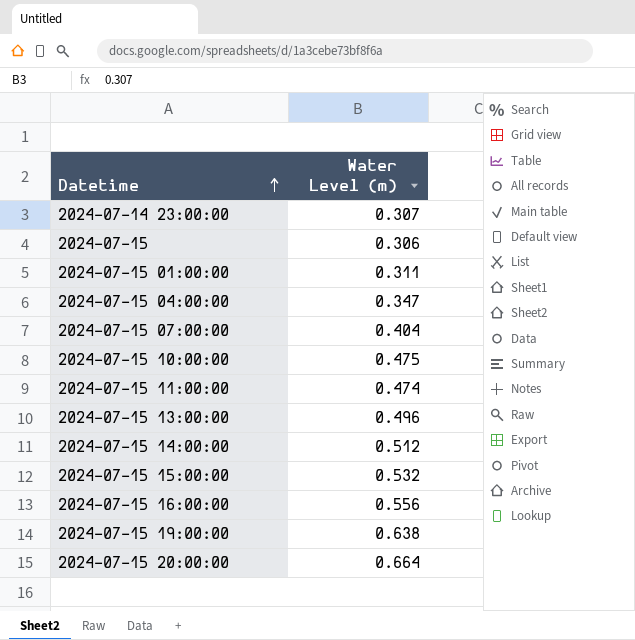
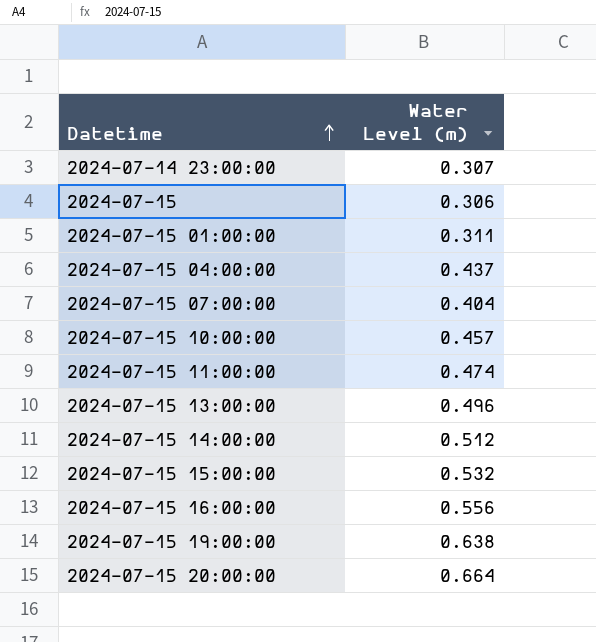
2024-07-15 04:00:00 | Water Level (m): 0.347 -> 0.437
2024-07-15 10:00:00 | Water Level (m): 0.475 -> 0.457

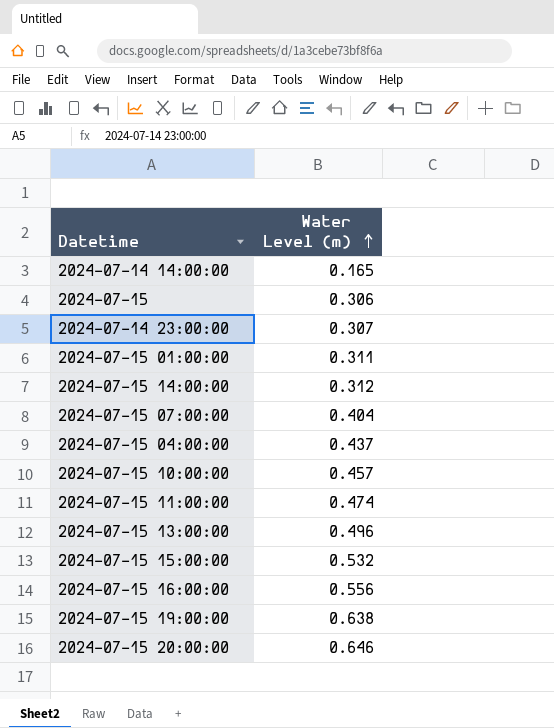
row order: Datetime ascending -> Water Level (m) ascending
row 2024-07-14 14:00:00: none -> 0.165
2024-07-15 14:00:00 | Water Level (m): 0.512 -> 0.312
2024-07-15 20:00:00 | Water Level (m): 0.664 -> 0.646

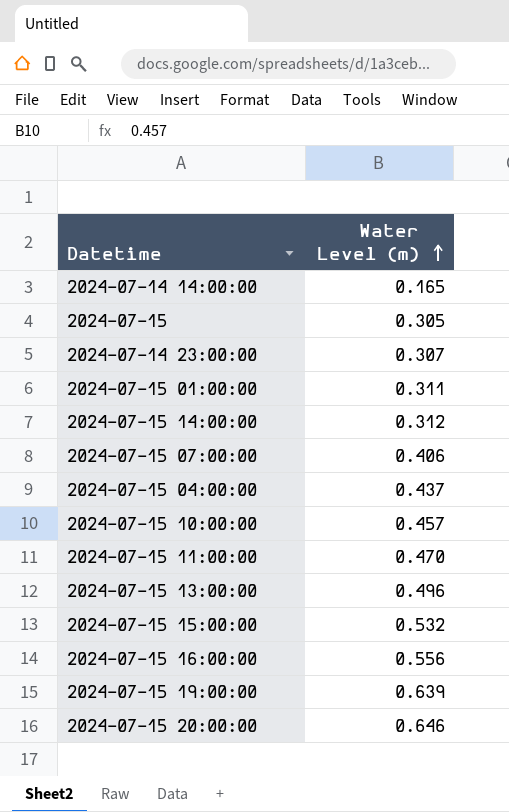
2024-07-15 | Water Level (m): 0.306 -> 0.305
2024-07-15 07:00:00 | Water Level (m): 0.404 -> 0.406
2024-07-15 11:00:00 | Water Level (m): 0.474 -> 0.470
2024-07-15 19:00:00 | Water Level (m): 0.638 -> 0.639

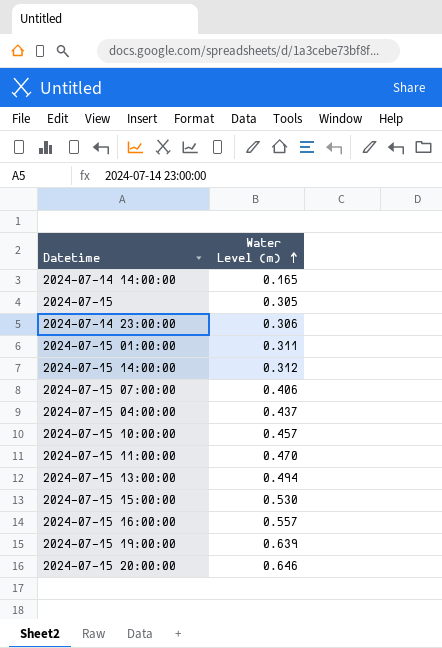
2024-07-14 23:00:00 | Water Level (m): 0.307 -> 0.306
2024-07-15 13:00:00 | Water Level (m): 0.496 -> 0.494
2024-07-15 15:00:00 | Water Level (m): 0.532 -> 0.530
2024-07-15 16:00:00 | Water Level (m): 0.556 -> 0.557

